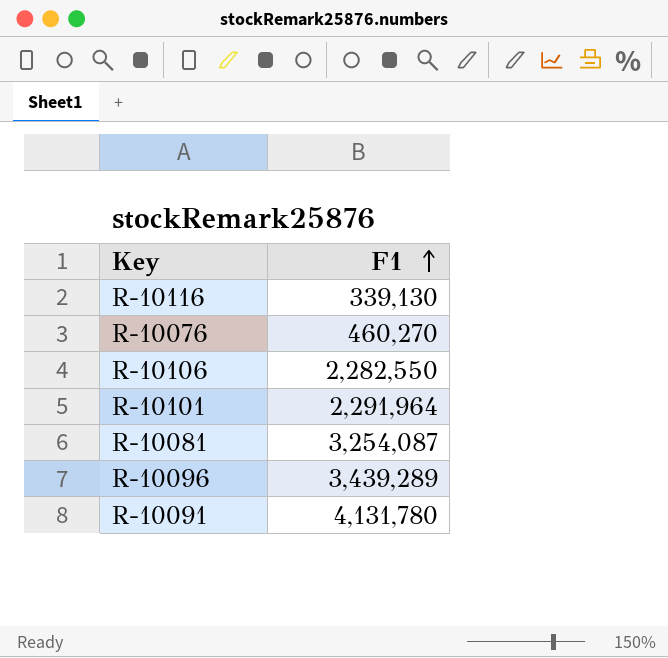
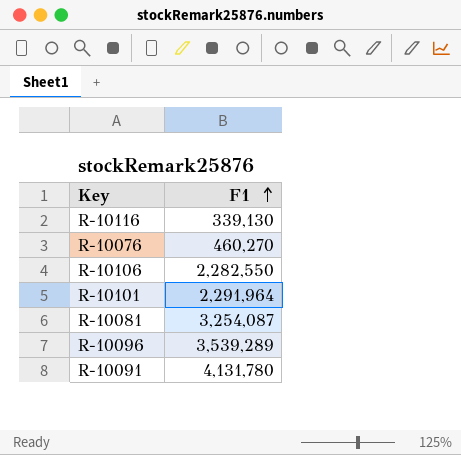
R-10096 | F1: 3,439,289 -> 3,539,289

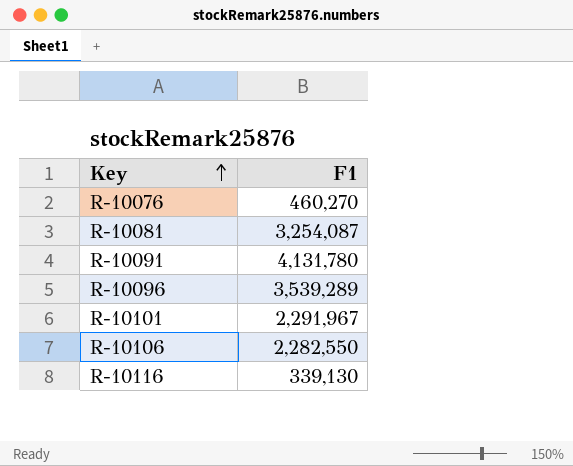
row order: F1 ascending -> Key ascending
R-10101 | F1: 2,291,964 -> 2,291,967

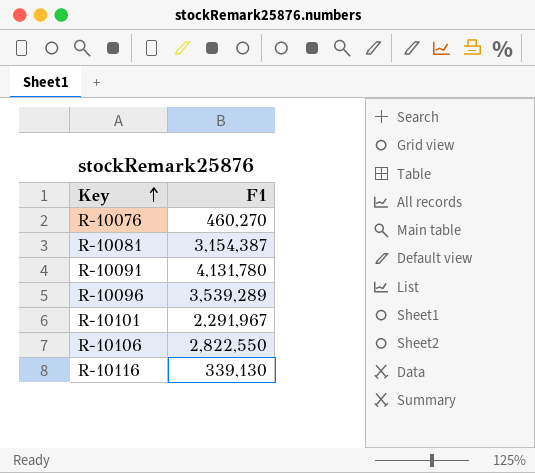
R-10081 | F1: 3,254,087 -> 3,154,387
R-10106 | F1: 2,282,550 -> 2,822,550

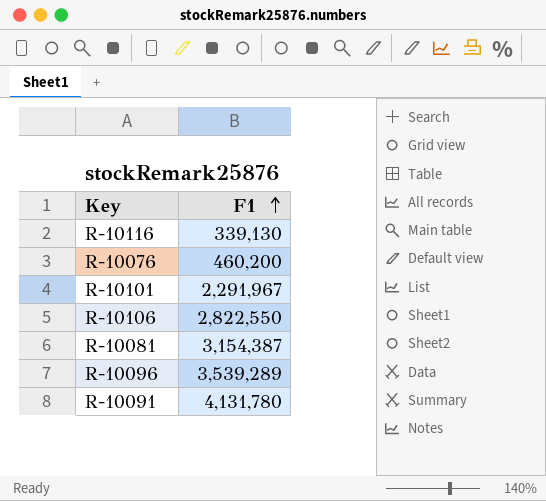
row order: Key ascending -> F1 ascending
R-10076 | F1: 460,270 -> 460,200

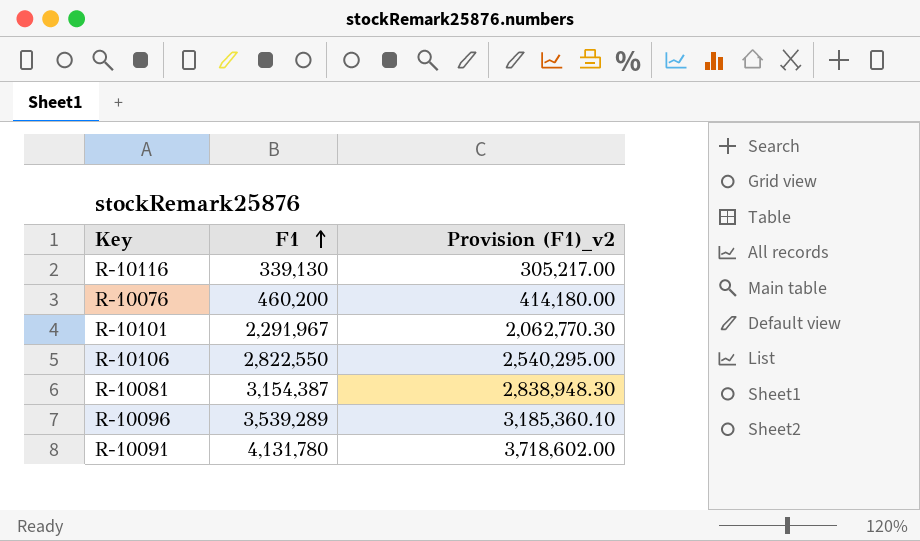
column Provision (F1)_v2 | formula: none -> [F1] * 0.9

